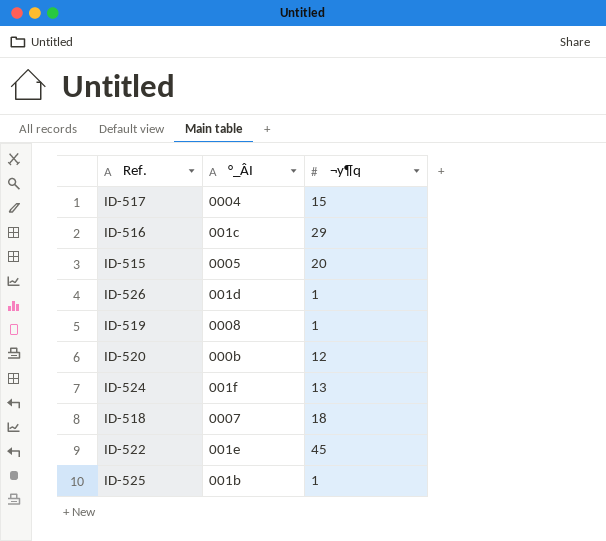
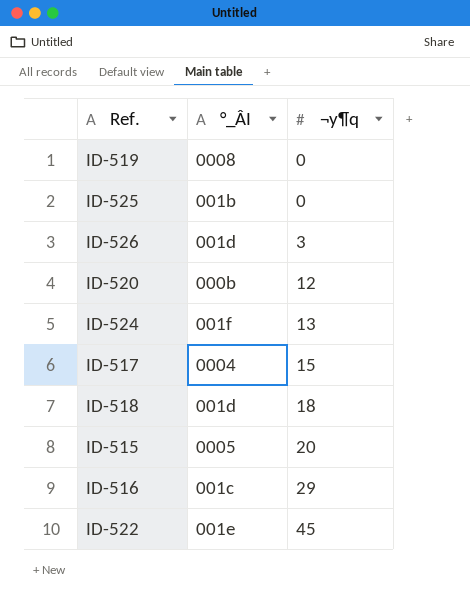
row order: none -> ¬y¶q ascending
ID-519 | ¬y¶q: 1 -> 0
ID-525 | ¬y¶q: 1 -> 0
ID-526 | ¬y¶q: 1 -> 3
ID-518 | °_ÂI: 0007 -> 001d

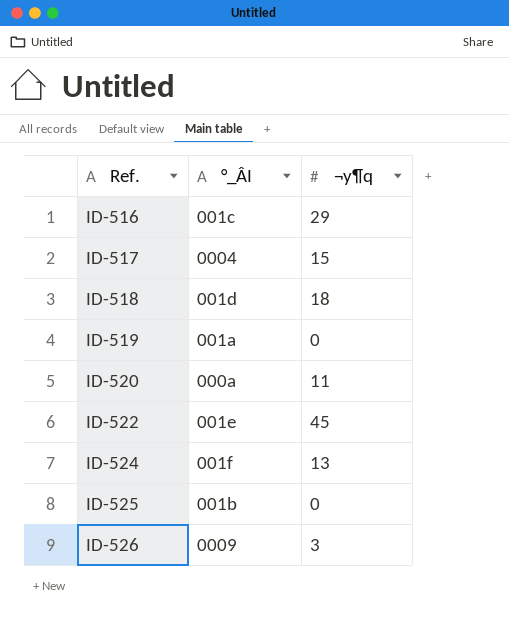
row order: ¬y¶q ascending -> Ref. ascending
row ID-515: 0005 | 20 -> none
ID-519 | °_ÂI: 0008 -> 001a
ID-520 | °_ÂI: 000b -> 000a
ID-520 | ¬y¶q: 12 -> 11
ID-526 | °_ÂI: 001d -> 0009

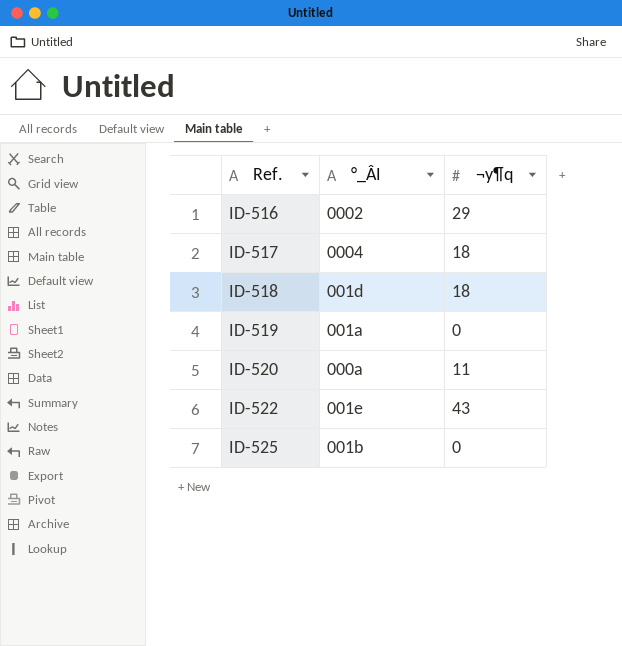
row ID-524: 001f | 13 -> none
row ID-526: 0009 | 3 -> none
ID-516 | °_ÂI: 001c -> 0002
ID-517 | ¬y¶q: 15 -> 18
ID-522 | ¬y¶q: 45 -> 43

